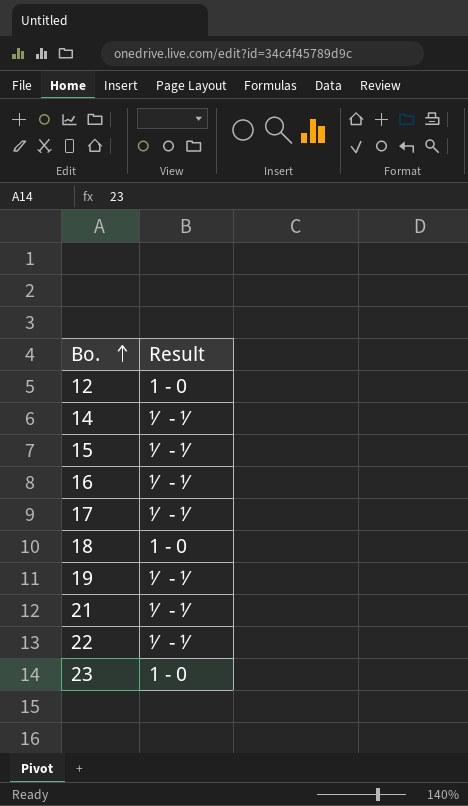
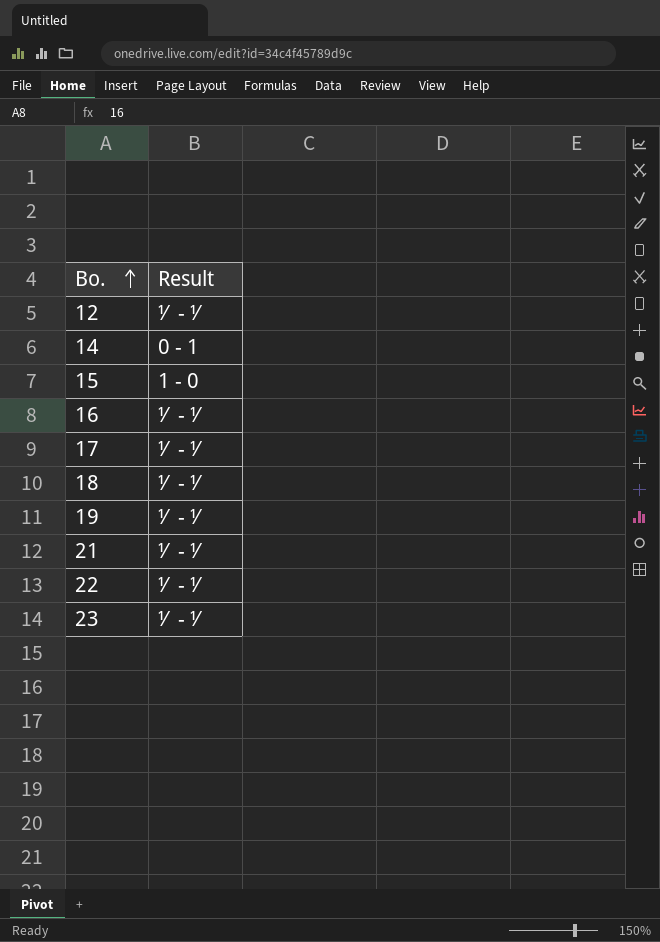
12 | Result: 1 - 0 -> ½ - ½
14 | Result: ½ - ½ -> 0 - 1
15 | Result: ½ - ½ -> 1 - 0
18 | Result: 1 - 0 -> ½ - ½
23 | Result: 1 - 0 -> ½ - ½

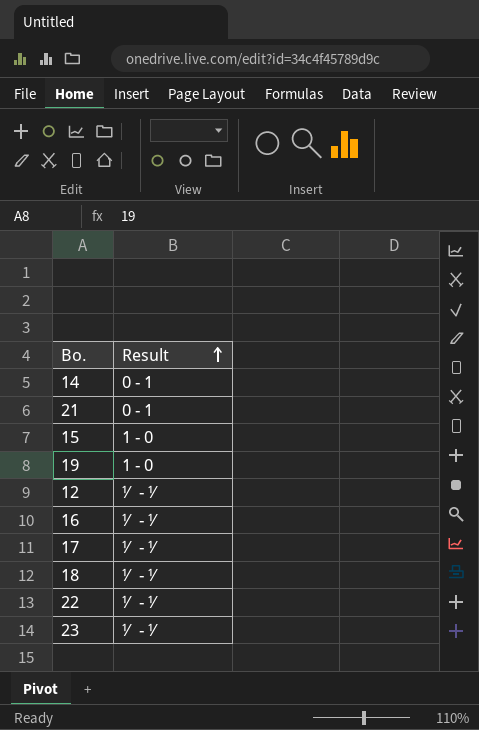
row order: Bo. ascending -> Result ascending
21 | Result: ½ - ½ -> 0 - 1
19 | Result: ½ - ½ -> 1 - 0

